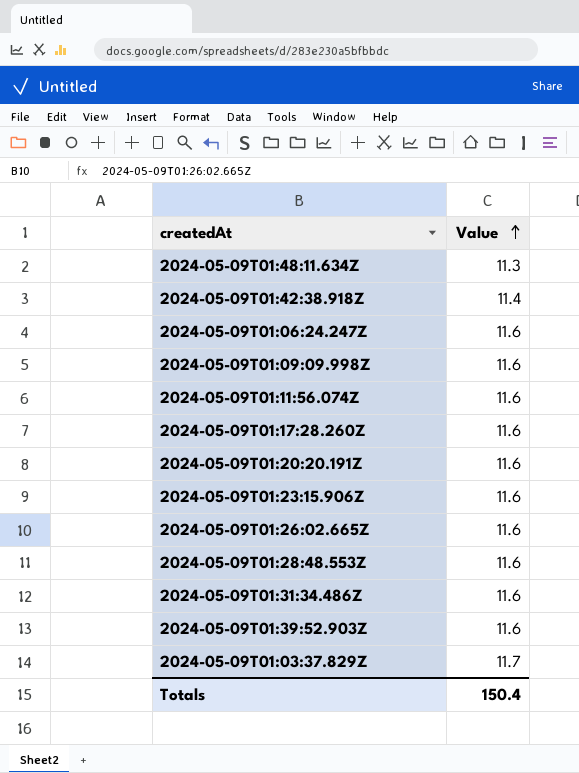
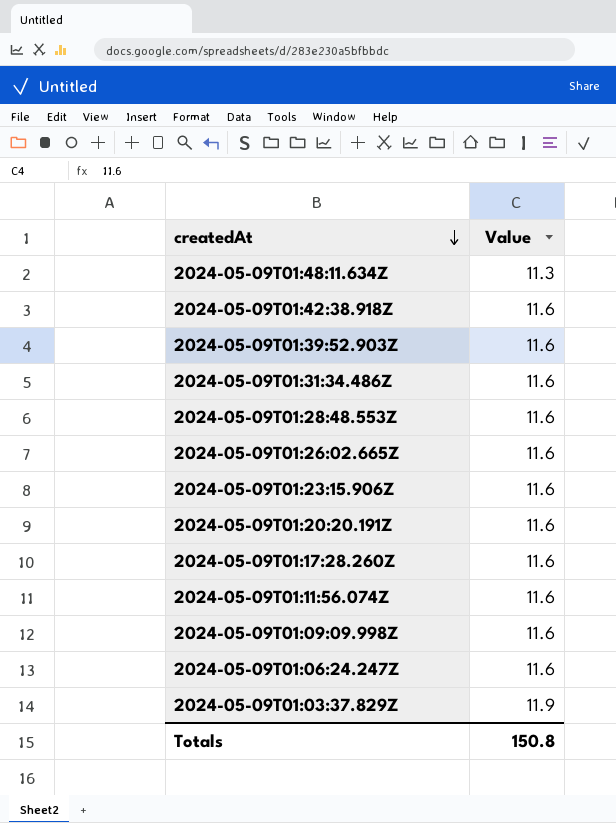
row order: Value ascending -> createdAt descending
2024-05-09T01:42:38.918Z | Value: 11.4 -> 11.6
2024-05-09T01:03:37.829Z | Value: 11.7 -> 11.9
Totals | Value: 150.4 -> 150.8

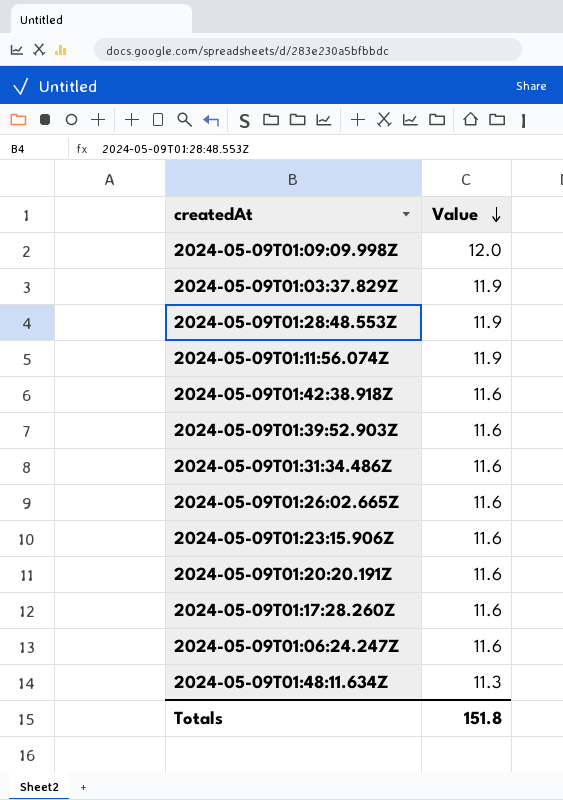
row order: createdAt descending -> Value descending
2024-05-09T01:09:09.998Z | Value: 11.6 -> 12.0
2024-05-09T01:28:48.553Z | Value: 11.6 -> 11.9
2024-05-09T01:11:56.074Z | Value: 11.6 -> 11.9
Totals | Value: 150.8 -> 151.8

